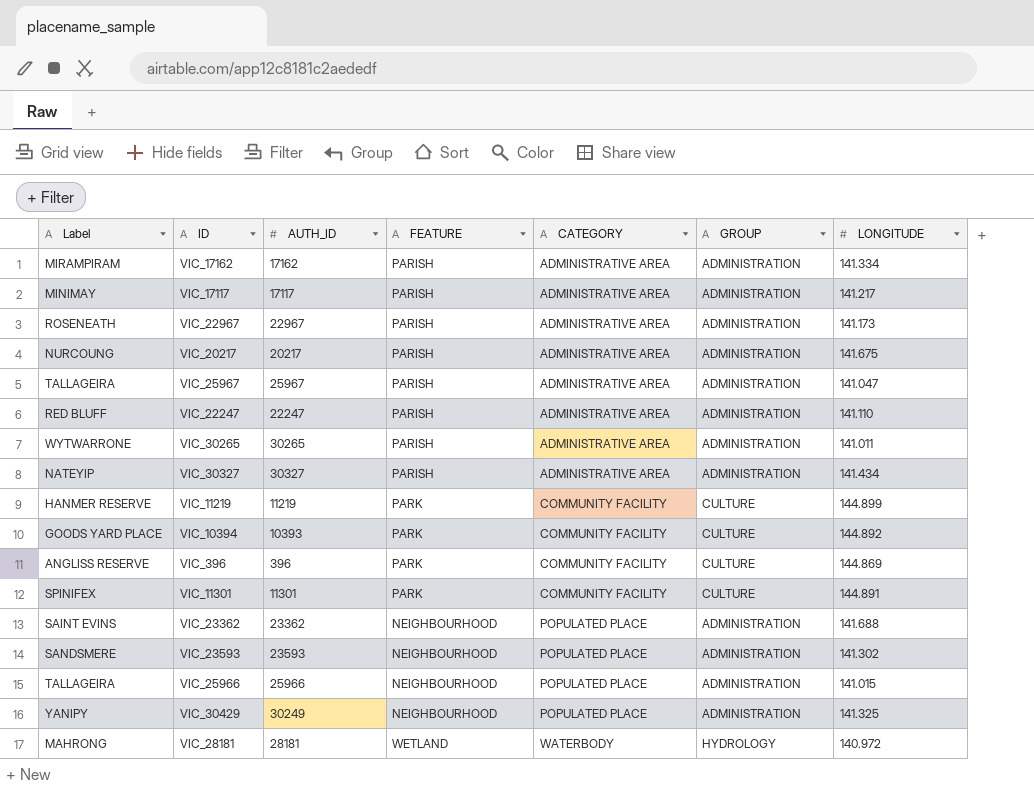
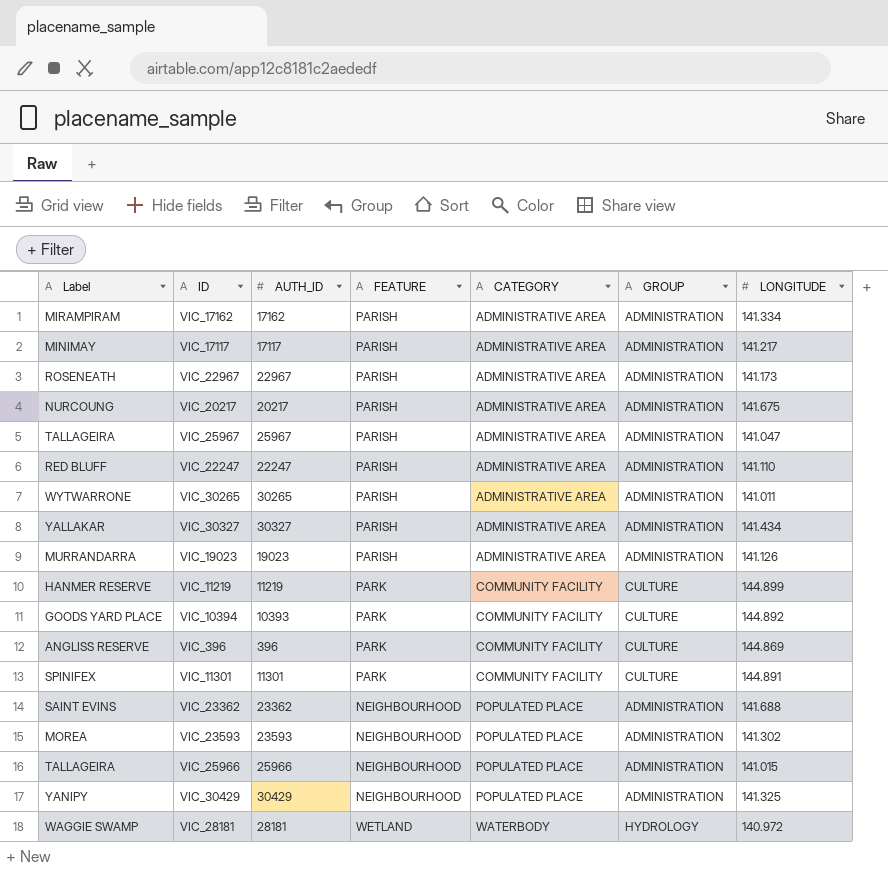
VIC_30327 | Label: NATEYIP -> YALLAKAR
row VIC_19023: none -> MURRANDARRA | 19023 | PARISH | ADMINISTRATIVE AREA | ADMINISTRATION | 141.126
VIC_23593 | Label: SANDSMERE -> MOREA
VIC_30429 | AUTH_ID: 30249 -> 30429
VIC_28181 | Label: MAHRONG -> WAGGIE SWAMP

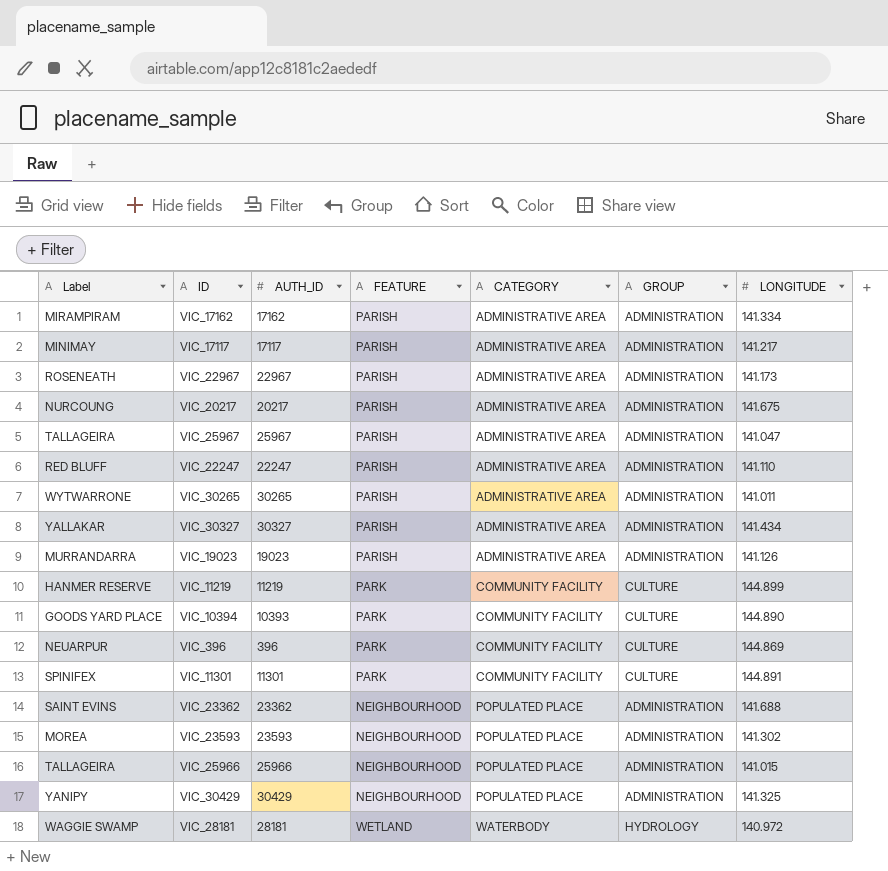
VIC_10394 | LONGITUDE: 144.892 -> 144.890
VIC_396 | Label: ANGLISS RESERVE -> NEUARPUR

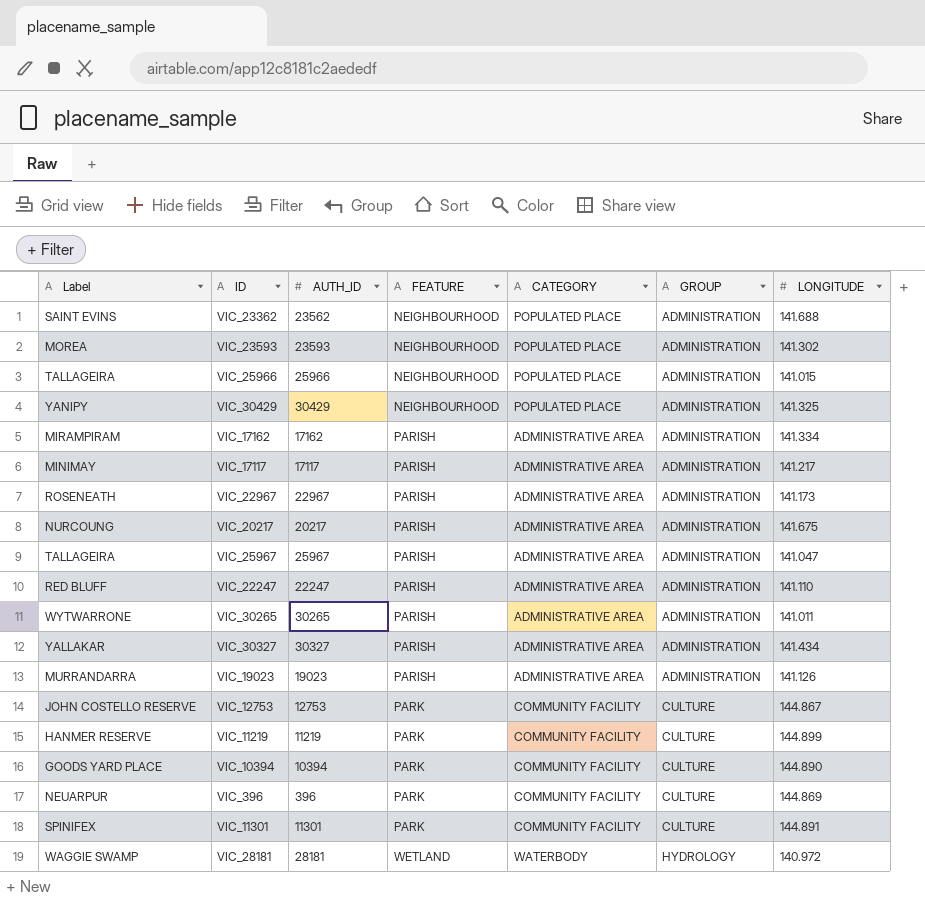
row order: CATEGORY ascending -> FEATURE ascending
VIC_23362 | AUTH_ID: 23362 -> 23562
row VIC_12753: none -> JOHN COSTELLO RESERVE | 12753 | PARK | COMMUNITY FACILITY | CULTURE | 144.867
VIC_10394 | AUTH_ID: 10393 -> 10394

